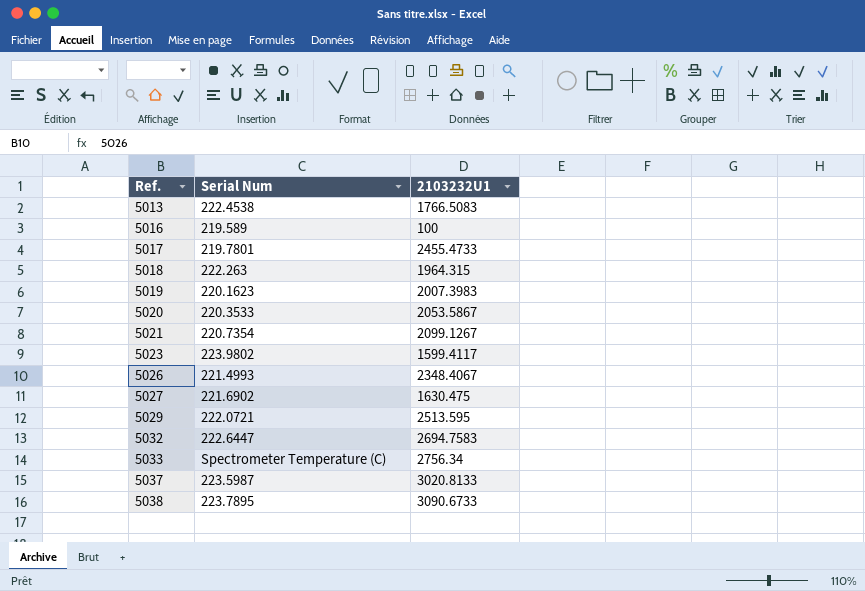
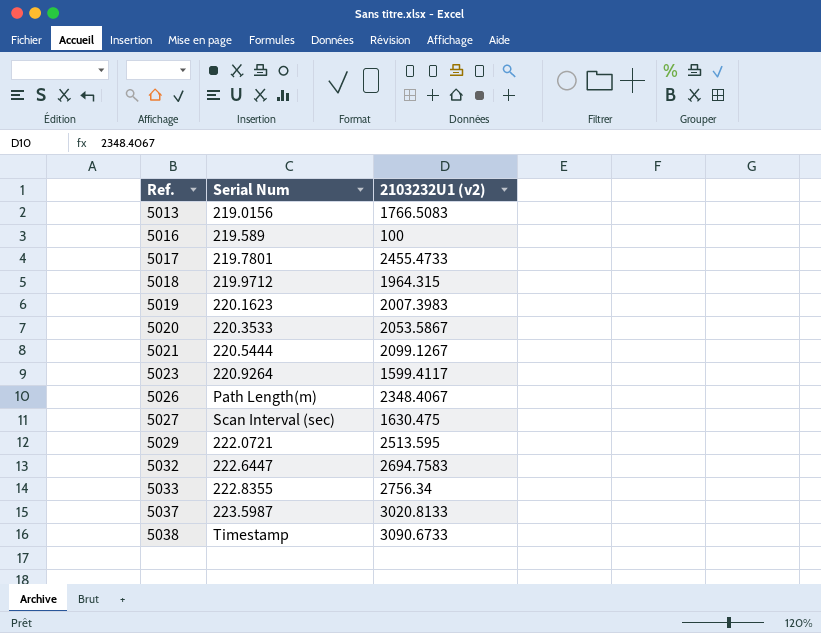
column name: 2103232U1 -> 2103232U1 (v2)
5013 | Serial Num: 222.4538 -> 219.0156
5018 | Serial Num: 222.263 -> 219.9712
5021 | Serial Num: 220.7354 -> 220.5444
5023 | Serial Num: 223.9802 -> 220.9264
5026 | Serial Num: 221.4993 -> Path Length(m)
5027 | Serial Num: 221.6902 -> Scan Interval (sec)
5033 | Serial Num: Spectrometer Temperature (C) -> 222.8355
5038 | Serial Num: 223.7895 -> Timestamp

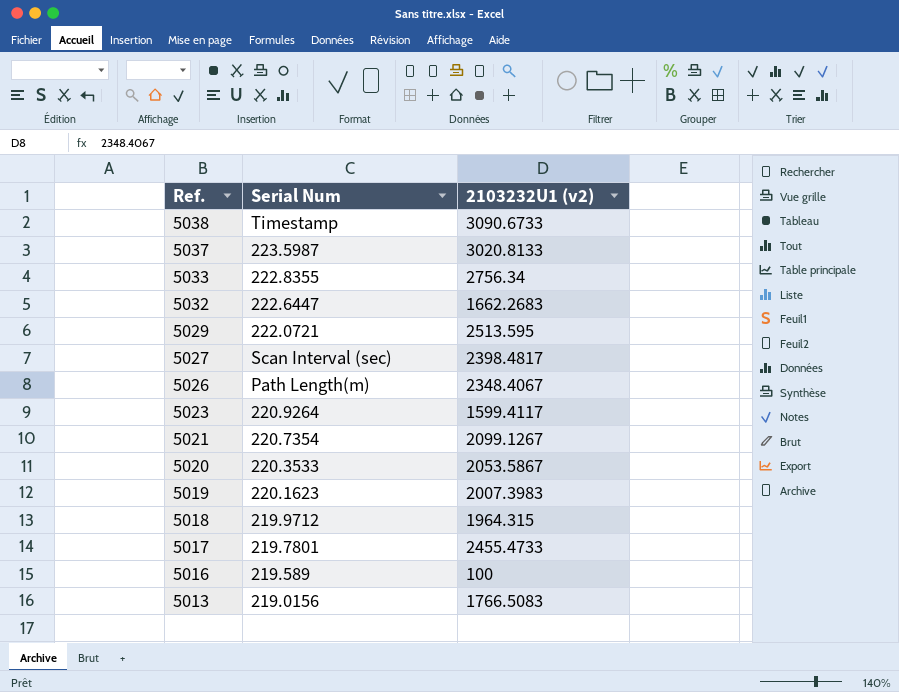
row order: Ref. ascending -> Ref. descending
5032 | 2103232U1 (v2): 2694.7583 -> 1662.2683
5027 | 2103232U1 (v2): 1630.475 -> 2398.4817
5021 | Serial Num: 220.5444 -> 220.7354

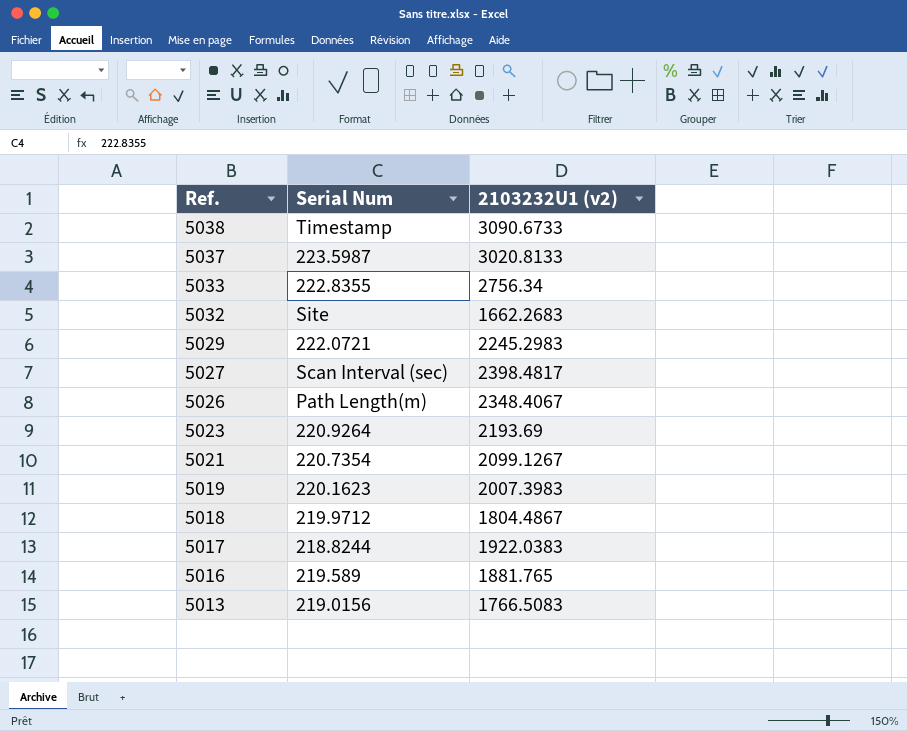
row 5020: 220.3533 | 2053.5867 -> none
5032 | Serial Num: 222.6447 -> Site
5029 | 2103232U1 (v2): 2513.595 -> 2245.2983
5023 | 2103232U1 (v2): 1599.4117 -> 2193.69
5018 | 2103232U1 (v2): 1964.315 -> 1804.4867
5017 | Serial Num: 219.7801 -> 218.8244
5017 | 2103232U1 (v2): 2455.4733 -> 1922.0383
5016 | 2103232U1 (v2): 100 -> 1881.765

